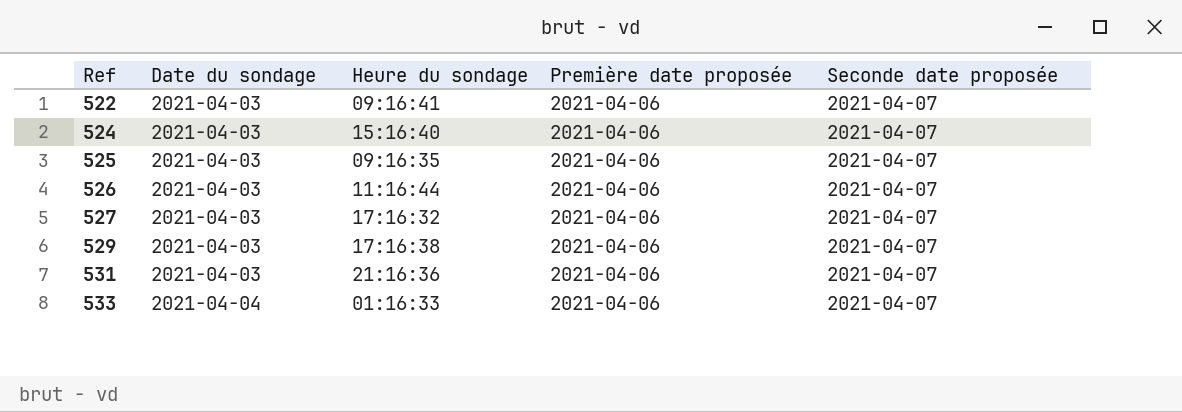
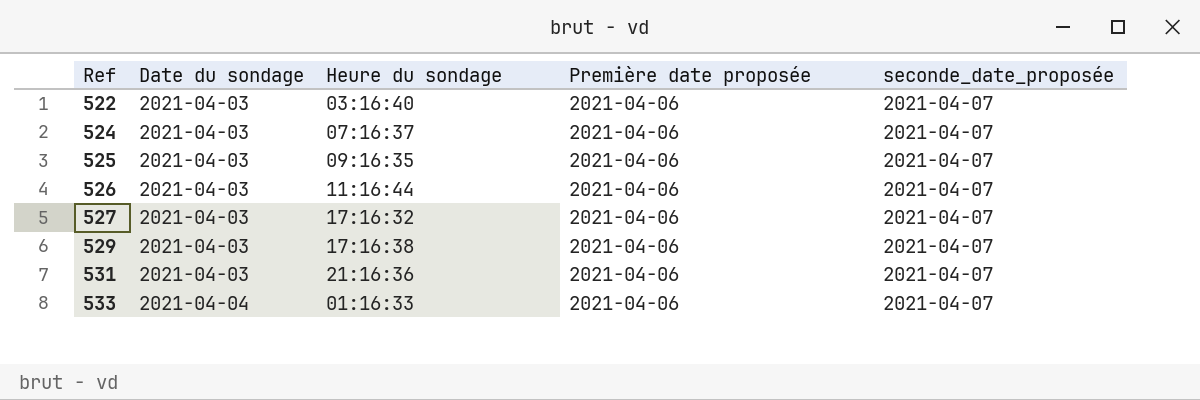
column name: Seconde date proposée -> seconde_date_proposée
522 | Heure du sondage: 09:16:41 -> 03:16:40
524 | Heure du sondage: 15:16:40 -> 07:16:37

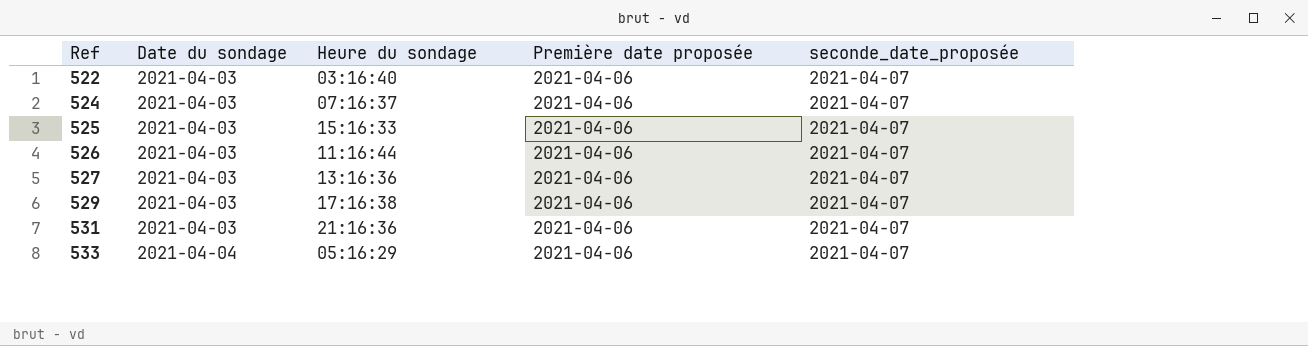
525 | Heure du sondage: 09:16:35 -> 15:16:33
527 | Heure du sondage: 17:16:32 -> 13:16:36
533 | Heure du sondage: 01:16:33 -> 05:16:29

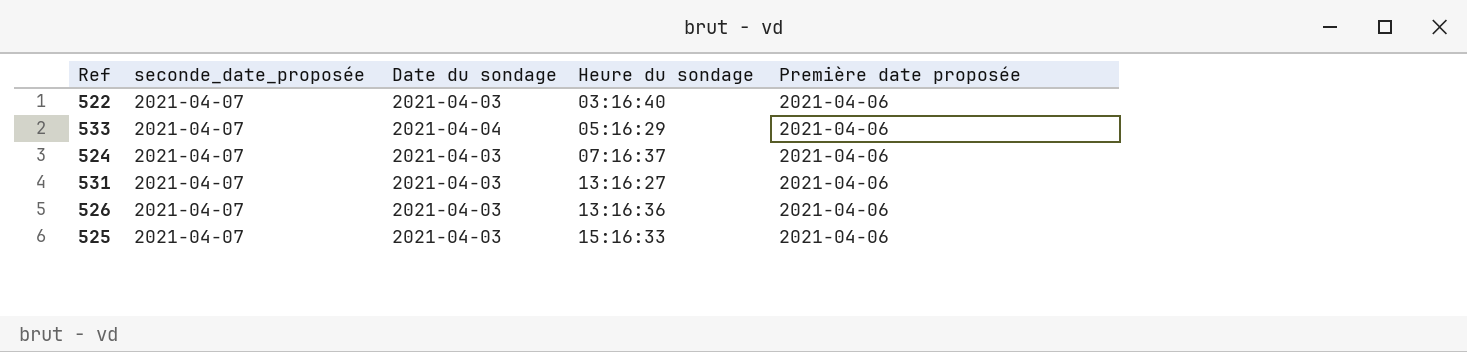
row order: Ref ascending -> Heure du sondage ascending
column seconde_date_proposée | position: 5 -> 2
row 527: 2021-04-03 | 13:16:36 | 2021-04-06 | 2021-04-07 -> none
row 529: 2021-04-03 | 17:16:38 | 2021-04-06 | 2021-04-07 -> none
531 | Heure du sondage: 21:16:36 -> 13:16:27
526 | Heure du sondage: 11:16:44 -> 13:16:36

